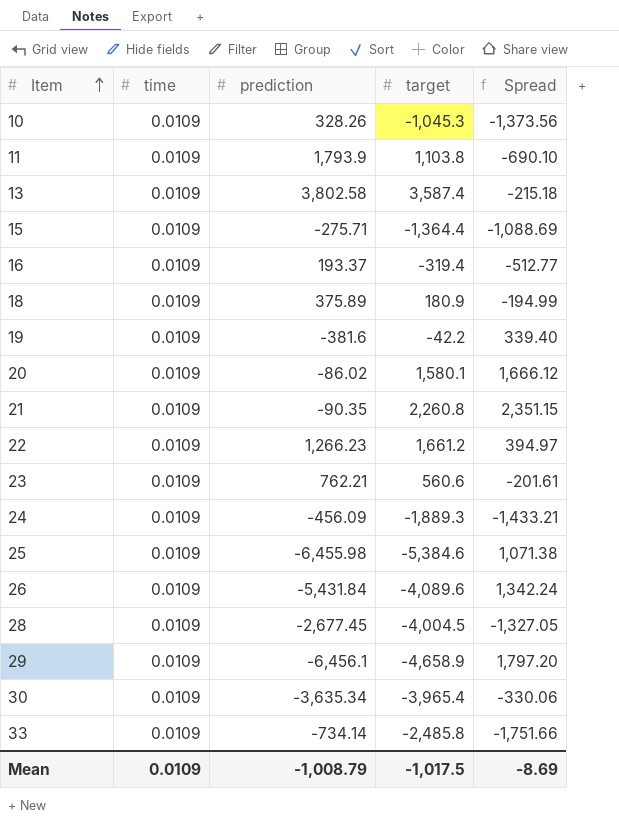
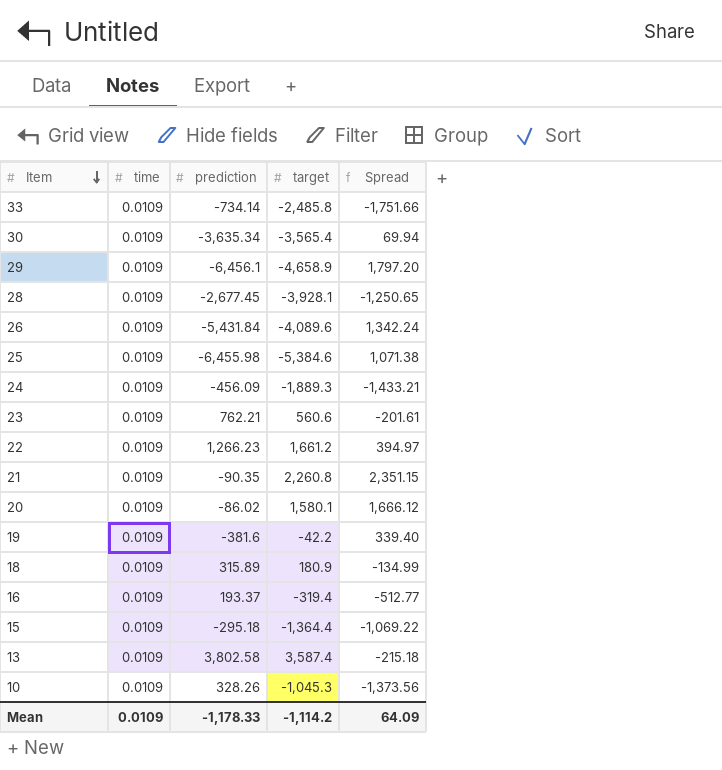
row order: Item ascending -> Item descending
row 11: 0.0109 | 1,793.9 | 1,103.8 | -690.10 -> none
30 | target: -3,965.4 -> -3,565.4
30 | Spread: -330.06 -> 69.94
28 | target: -4,004.5 -> -3,928.1
28 | Spread: -1,327.05 -> -1,250.65
18 | prediction: 375.89 -> 315.89
18 | Spread: -194.99 -> -134.99
15 | prediction: -275.71 -> -295.18
15 | Spread: -1,088.69 -> -1,069.22
Mean | prediction: -1,008.79 -> -1,178.33
Mean | target: -1,017.5 -> -1,114.2
Mean | Spread: -8.69 -> 64.09

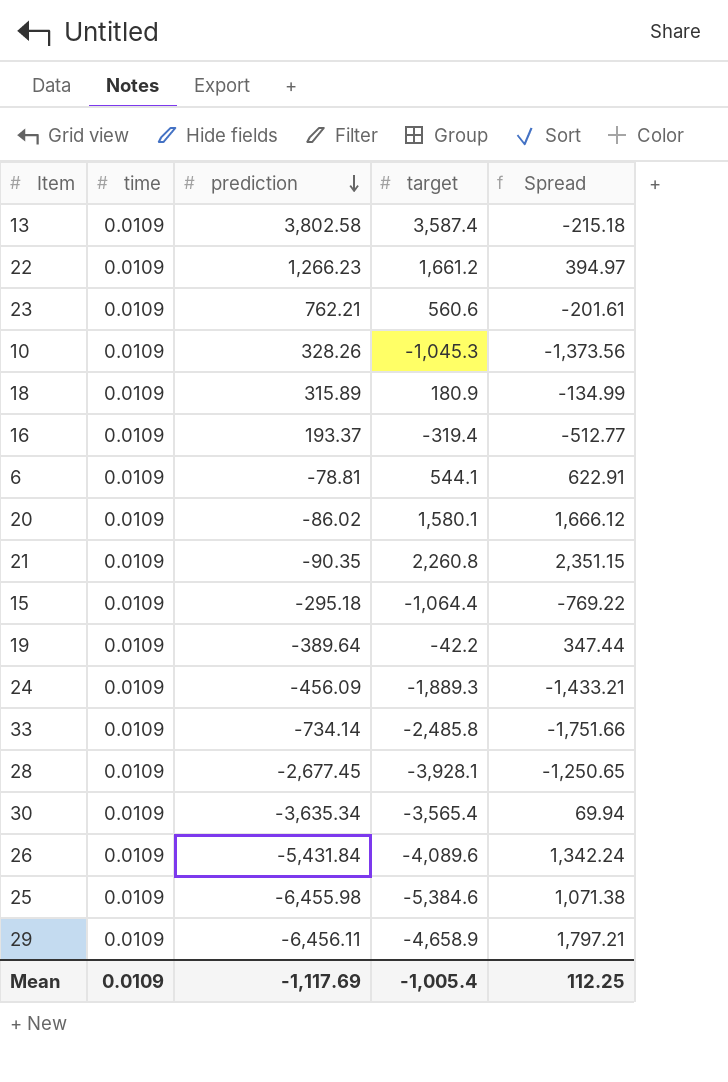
row order: Item descending -> prediction descending
row 6: none -> 0.0109 | -78.81 | 544.1 | 622.91
15 | target: -1,364.4 -> -1,064.4
15 | Spread: -1,069.22 -> -769.22
19 | prediction: -381.6 -> -389.64
19 | Spread: 339.40 -> 347.44
29 | prediction: -6,456.1 -> -6,456.11
29 | Spread: 1,797.20 -> 1,797.21
Mean | prediction: -1,178.33 -> -1,117.69
Mean | target: -1,114.2 -> -1,005.4
Mean | Spread: 64.09 -> 112.25

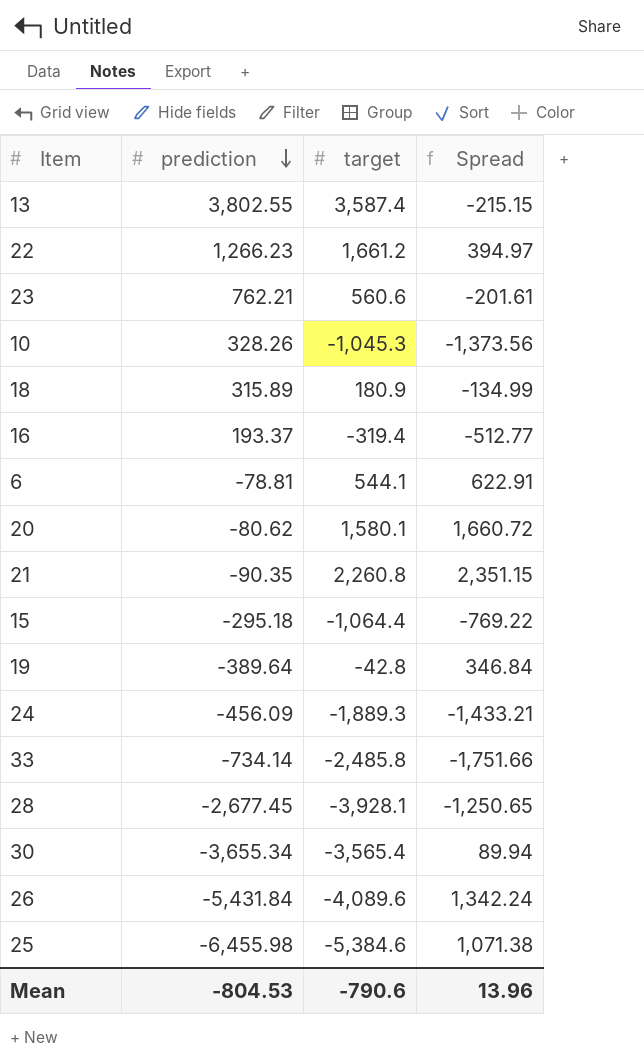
column time | position: 2 -> none
row 29: 0.0109 | -6,456.11 | -4,658.9 | 1,797.21 -> none
13 | prediction: 3,802.58 -> 3,802.55
13 | Spread: -215.18 -> -215.15
20 | prediction: -86.02 -> -80.62
20 | Spread: 1,666.12 -> 1,660.72
19 | target: -42.2 -> -42.8
19 | Spread: 347.44 -> 346.84
30 | prediction: -3,635.34 -> -3,655.34
30 | Spread: 69.94 -> 89.94
Mean | prediction: -1,117.69 -> -804.53
Mean | target: -1,005.4 -> -790.6
Mean | Spread: 112.25 -> 13.96

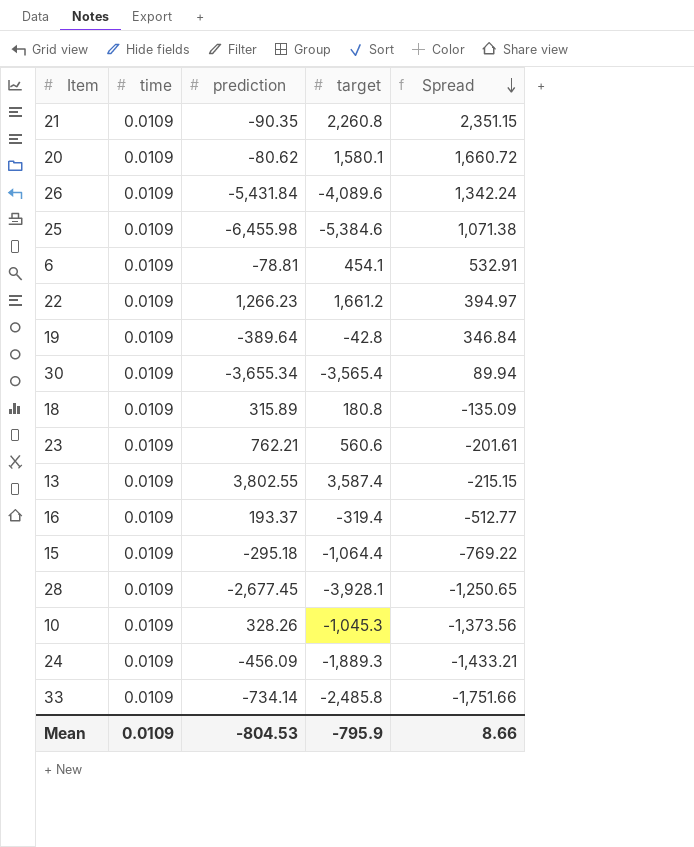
row order: prediction descending -> Spread descending
column time | position: none -> 2
6 | target: 544.1 -> 454.1
6 | Spread: 622.91 -> 532.91
18 | target: 180.9 -> 180.8
18 | Spread: -134.99 -> -135.09
Mean | target: -790.6 -> -795.9
Mean | Spread: 13.96 -> 8.66

